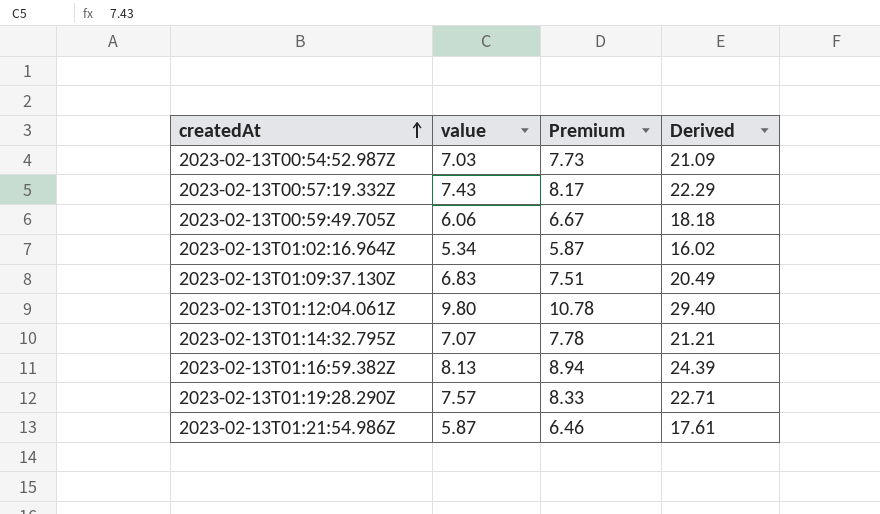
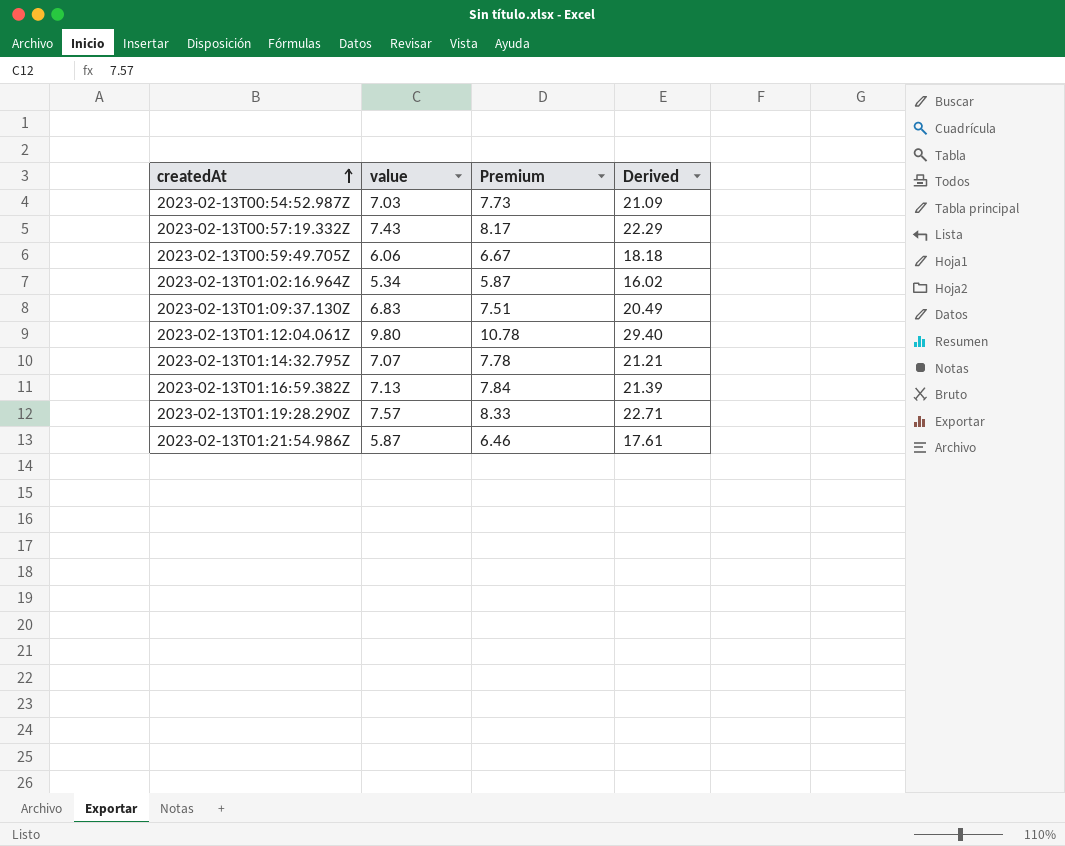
2023-02-13T01:16:59.382Z | value: 8.13 -> 7.13
2023-02-13T01:16:59.382Z | Premium: 8.94 -> 7.84
2023-02-13T01:16:59.382Z | Derived: 24.39 -> 21.39

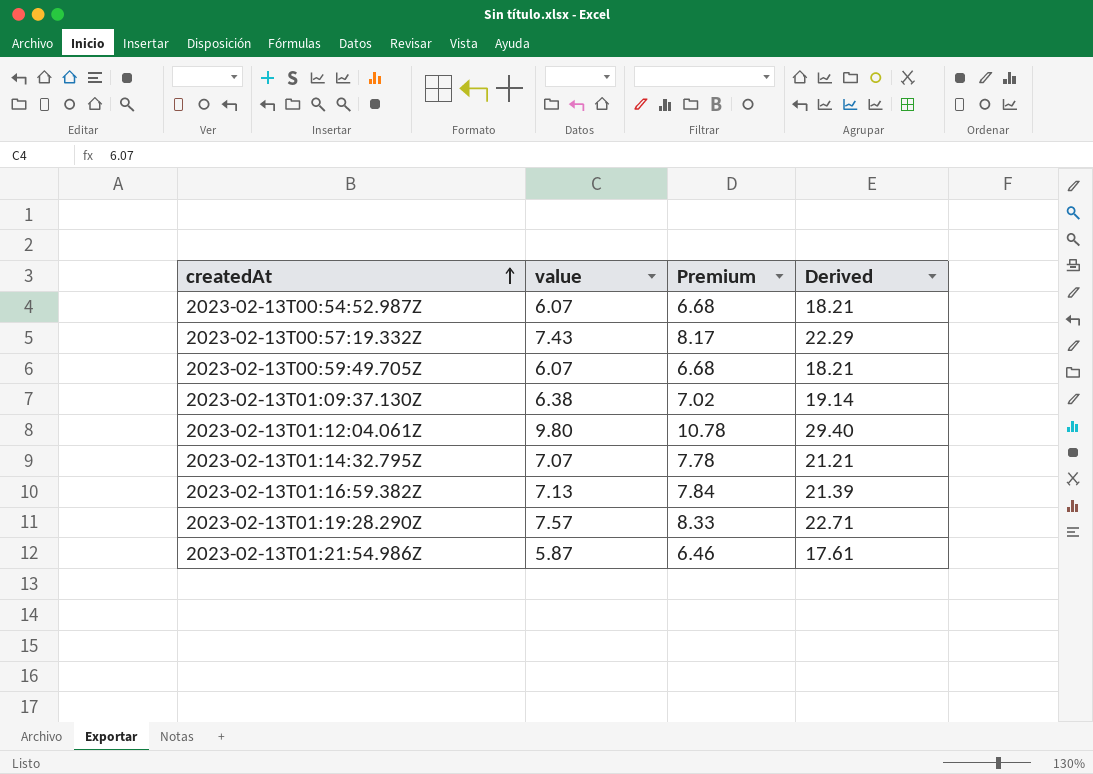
row 2023-02-13T01:02:16.964Z: 5.34 | 5.87 | 16.02 -> none
2023-02-13T00:54:52.987Z | value: 7.03 -> 6.07
2023-02-13T00:54:52.987Z | Premium: 7.73 -> 6.68
2023-02-13T00:54:52.987Z | Derived: 21.09 -> 18.21
2023-02-13T00:59:49.705Z | value: 6.06 -> 6.07
2023-02-13T00:59:49.705Z | Premium: 6.67 -> 6.68
2023-02-13T00:59:49.705Z | Derived: 18.18 -> 18.21
2023-02-13T01:09:37.130Z | value: 6.83 -> 6.38
2023-02-13T01:09:37.130Z | Premium: 7.51 -> 7.02
2023-02-13T01:09:37.130Z | Derived: 20.49 -> 19.14

